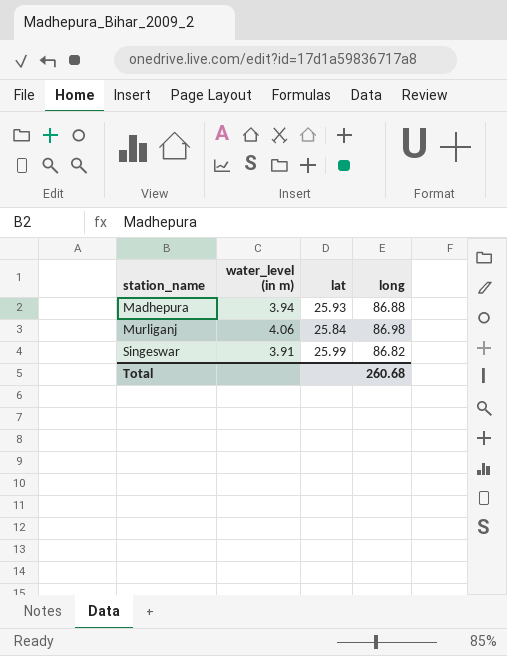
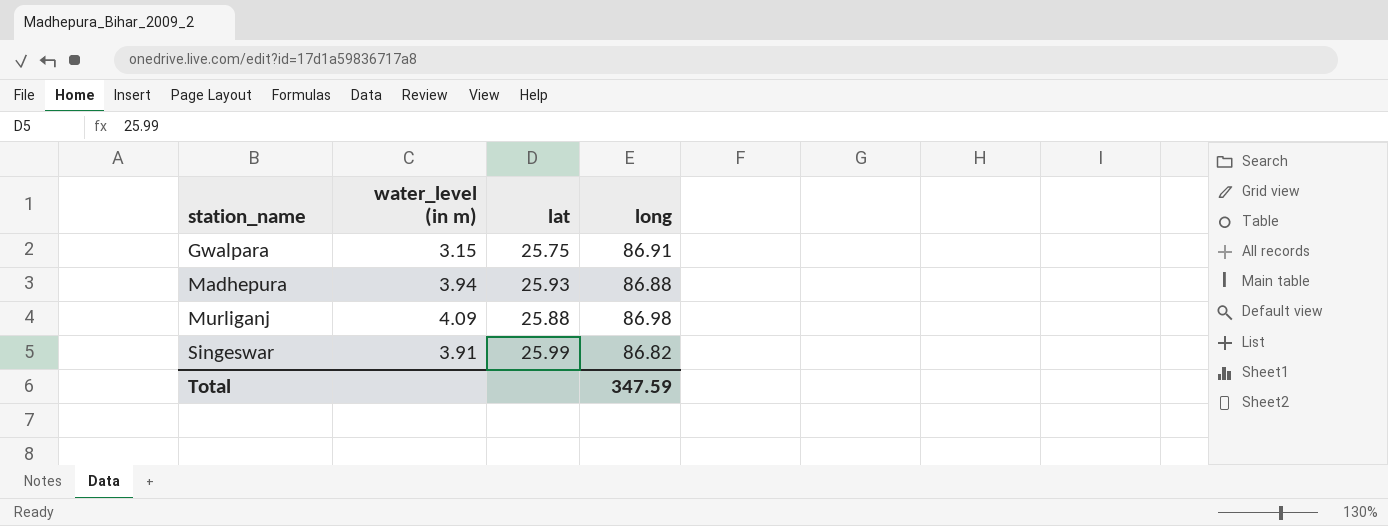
row Gwalpara: none -> 3.15 | 25.75 | 86.91
Murliganj | water_level (in m): 4.06 -> 4.09
Murliganj | lat: 25.84 -> 25.88
Total | long: 260.68 -> 347.59

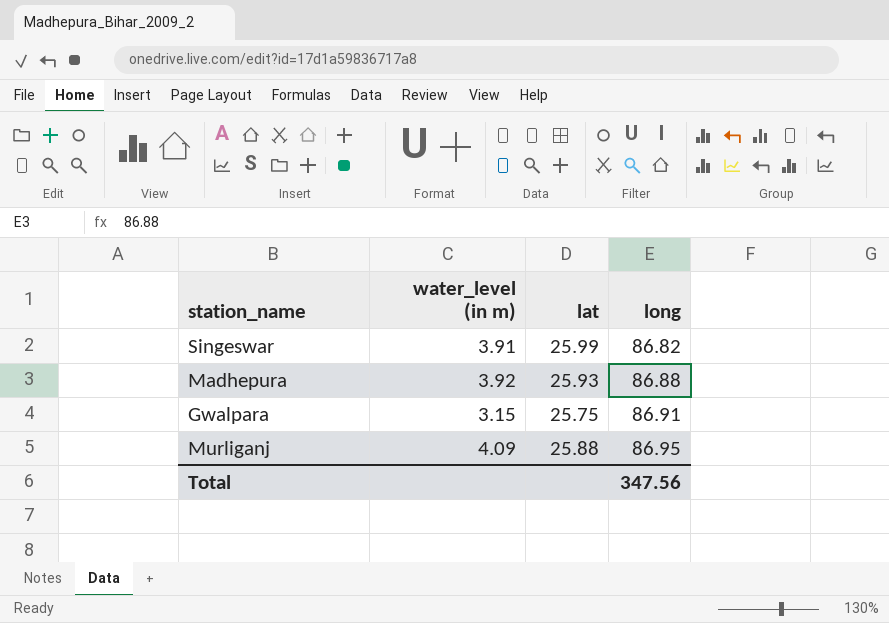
row order: station_name ascending -> long ascending
Madhepura | water_level (in m): 3.94 -> 3.92
Murliganj | long: 86.98 -> 86.95
Total | long: 347.59 -> 347.56

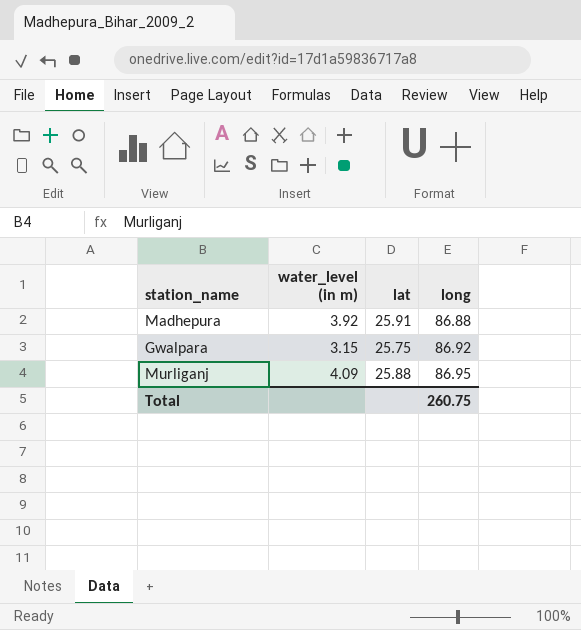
row Singeswar: 3.91 | 25.99 | 86.82 -> none
Madhepura | lat: 25.93 -> 25.91
Gwalpara | long: 86.91 -> 86.92
Total | long: 347.56 -> 260.75

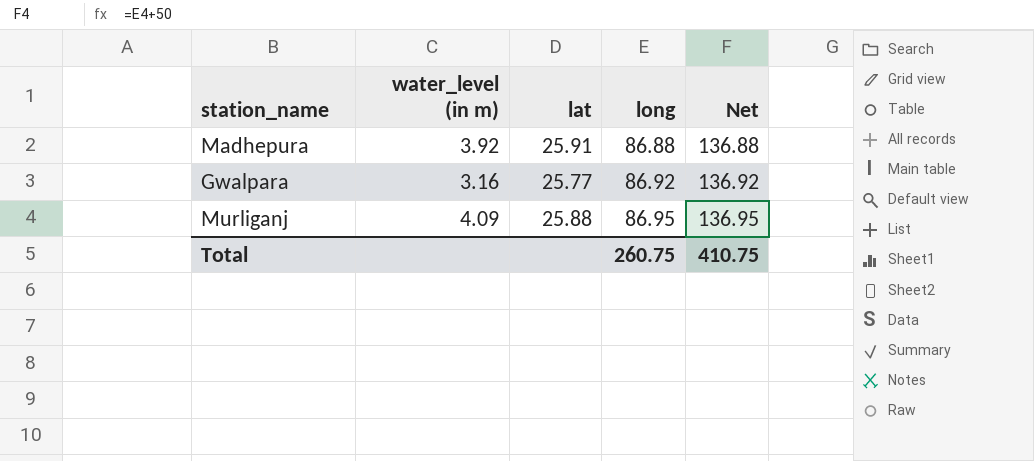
column Net | formula: none -> [long] + 50
Gwalpara | water_level (in m): 3.15 -> 3.16
Gwalpara | lat: 25.75 -> 25.77

